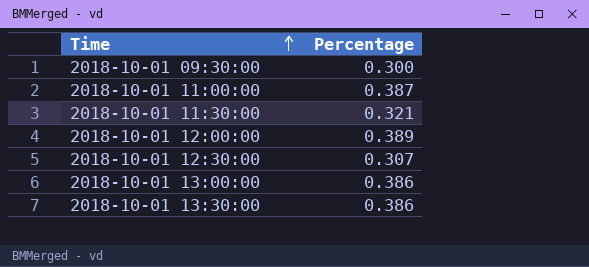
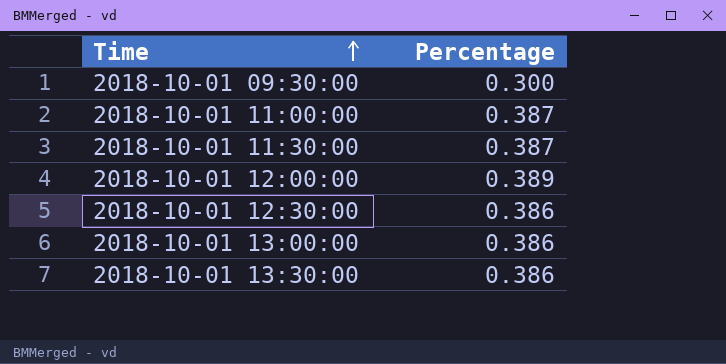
2018-10-01 11:30:00 | Percentage: 0.321 -> 0.387
2018-10-01 12:30:00 | Percentage: 0.307 -> 0.386

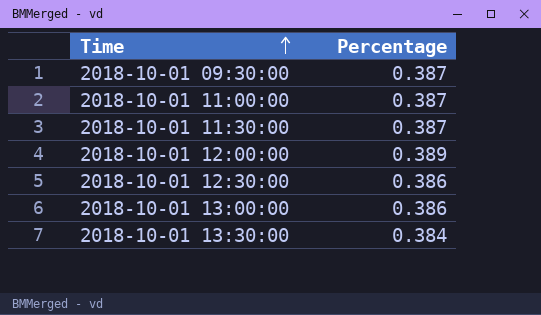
2018-10-01 09:30:00 | Percentage: 0.300 -> 0.387
2018-10-01 13:30:00 | Percentage: 0.386 -> 0.384

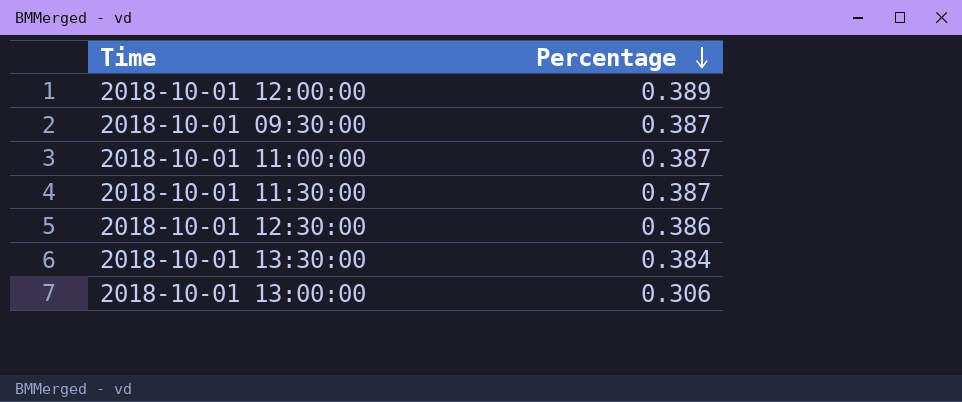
row order: Time ascending -> Percentage descending
2018-10-01 13:00:00 | Percentage: 0.386 -> 0.306

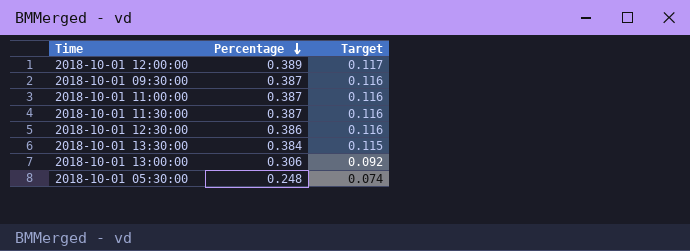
column Target | formula: none -> [Percentage] * 0.3
row 2018-10-01 05:30:00: none -> 0.248 | 0.074

